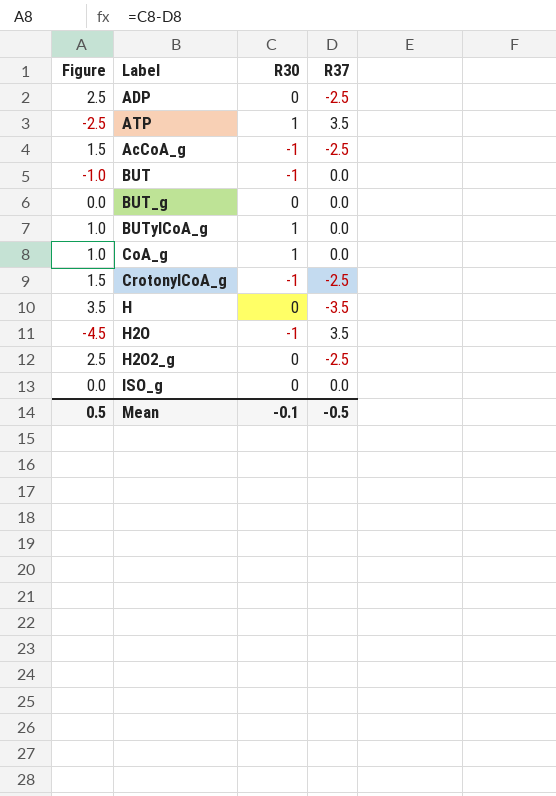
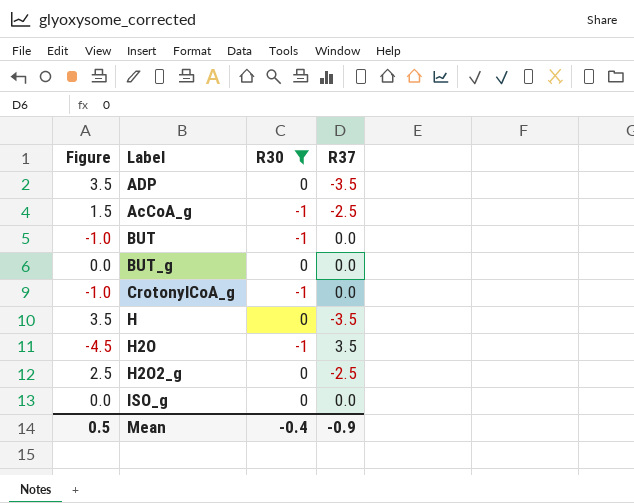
filter: none -> R30 != 1
ADP | Figure: 2.5 -> 3.5
ADP | R37: -2.5 -> -3.5
CrotonylCoA_g | Figure: 1.5 -> -1.0
CrotonylCoA_g | R37: -2.5 -> 0.0
Mean | R30: -0.1 -> -0.4
Mean | R37: -0.5 -> -0.9

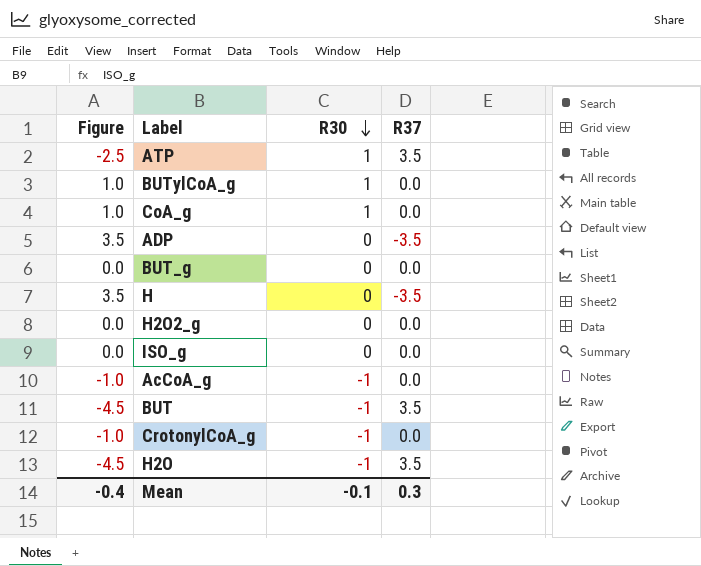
filter: R30 != 1 -> none
row order: none -> R30 descending
H2O2_g | Figure: 2.5 -> 0.0
H2O2_g | R37: -2.5 -> 0.0
AcCoA_g | Figure: 1.5 -> -1.0
AcCoA_g | R37: -2.5 -> 0.0
BUT | Figure: -1.0 -> -4.5
BUT | R37: 0.0 -> 3.5
Mean | Figure: 0.5 -> -0.4
Mean | R30: -0.4 -> -0.1
Mean | R37: -0.9 -> 0.3

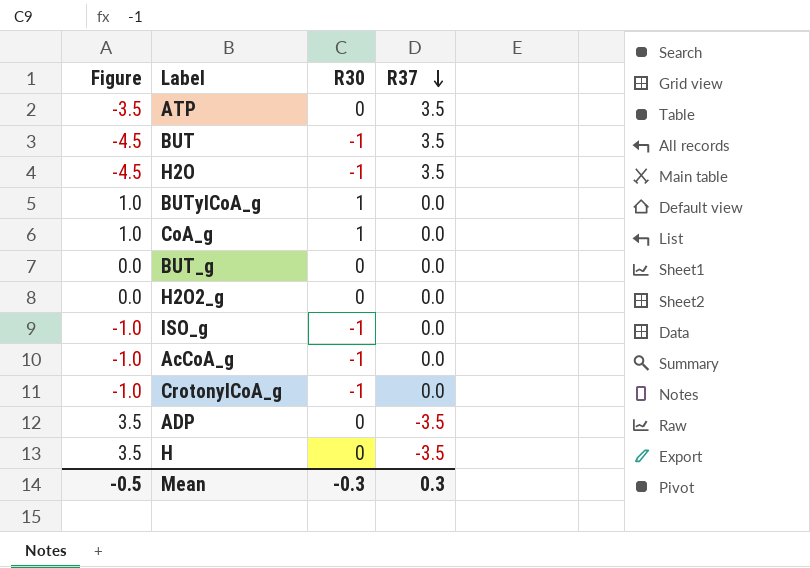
row order: R30 descending -> R37 descending
ATP | Figure: -2.5 -> -3.5
ATP | R30: 1 -> 0
ISO_g | Figure: 0.0 -> -1.0
ISO_g | R30: 0 -> -1
Mean | Figure: -0.4 -> -0.5
Mean | R30: -0.1 -> -0.3

